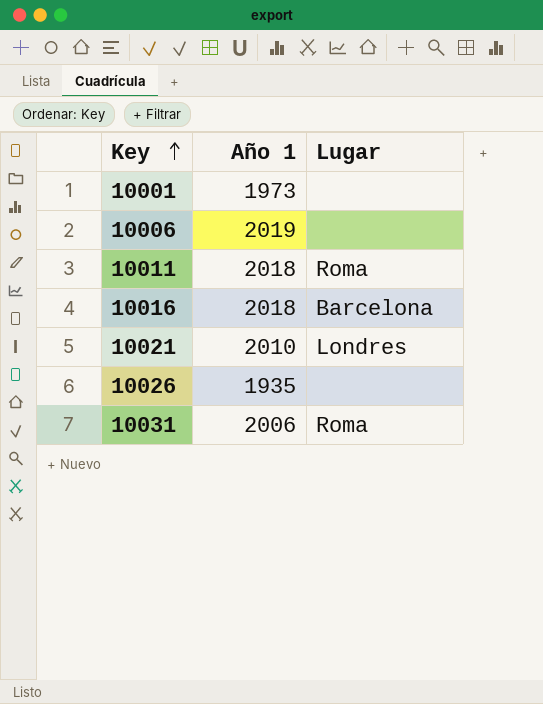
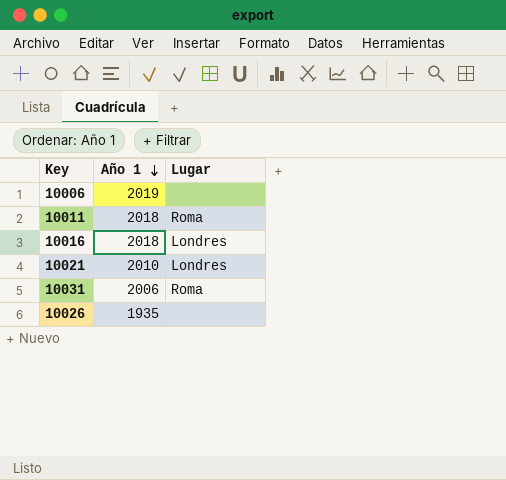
row order: Key ascending -> Año 1 descending
row 10001: 1973 | none -> none
10016 | Lugar: Barcelona -> Londres

